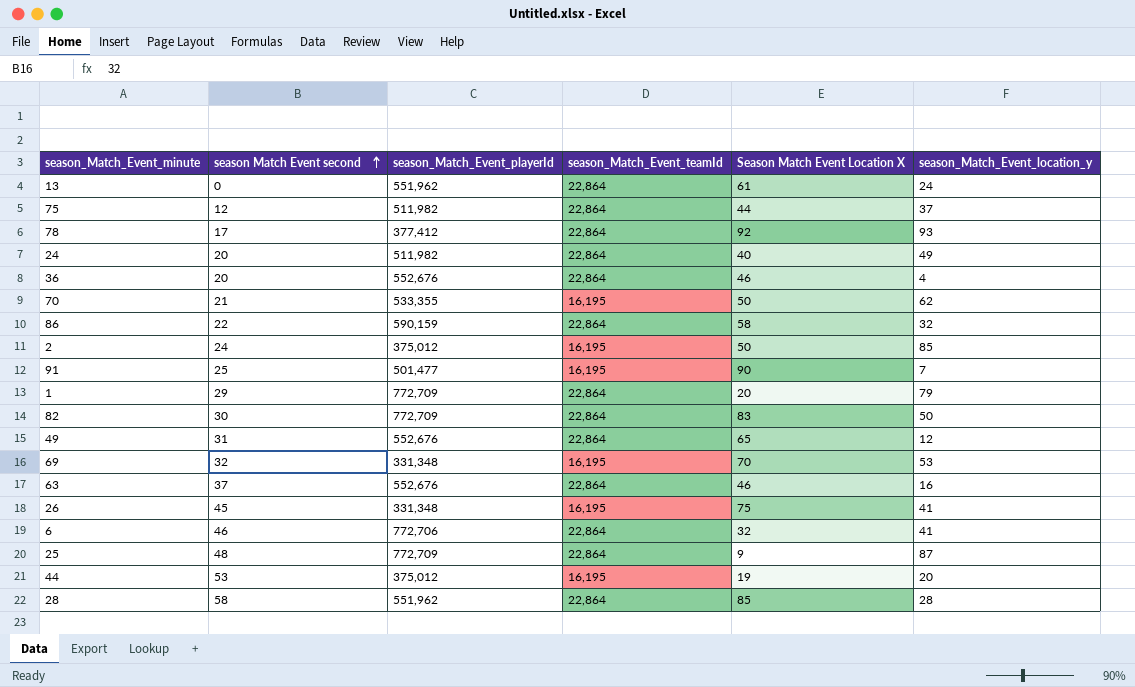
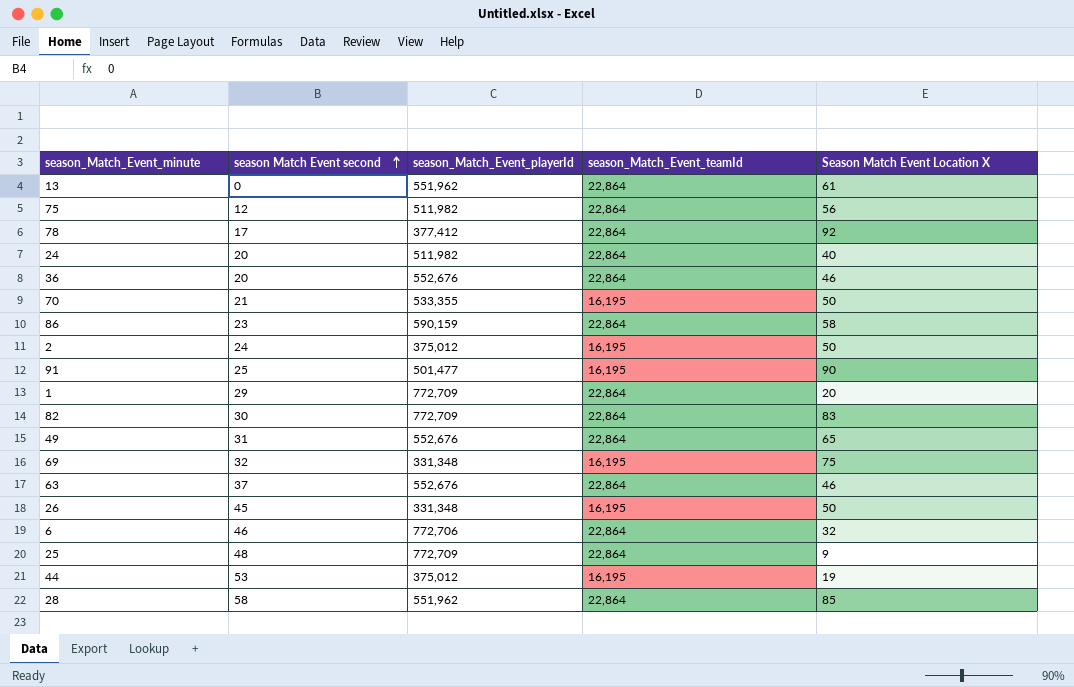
column season_Match_Event_location_y | position: 6 -> none
75 | Season Match Event Location X: 44 -> 56
86 | season Match Event second: 22 -> 23
69 | Season Match Event Location X: 70 -> 75
26 | Season Match Event Location X: 75 -> 50

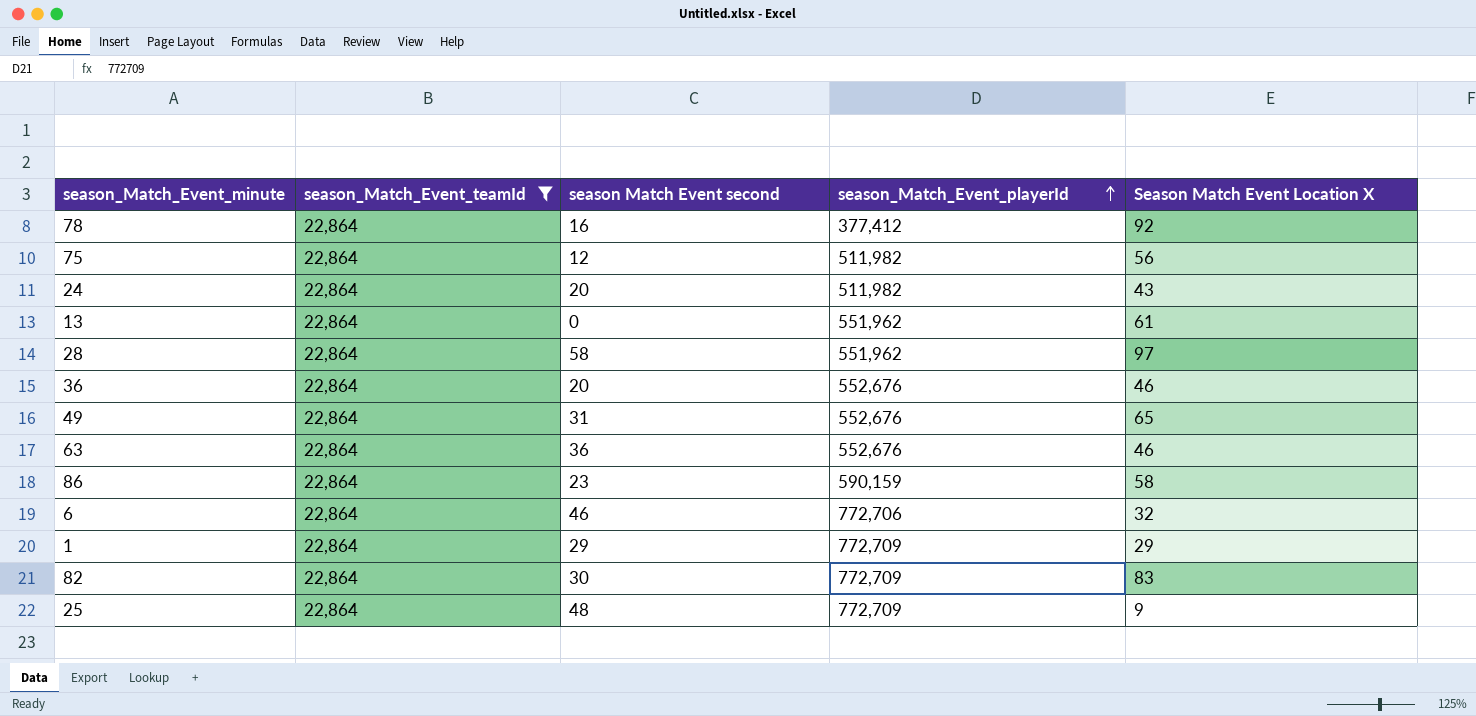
filter: none -> season_Match_Event_teamId = 22,864
row order: season Match Event second ascending -> season_Match_Event_playerId ascending
column season_Match_Event_teamId | position: 4 -> 2
78 | season Match Event second: 17 -> 16
24 | Season Match Event Location X: 40 -> 43
28 | Season Match Event Location X: 85 -> 97
63 | season Match Event second: 37 -> 36
1 | Season Match Event Location X: 20 -> 29

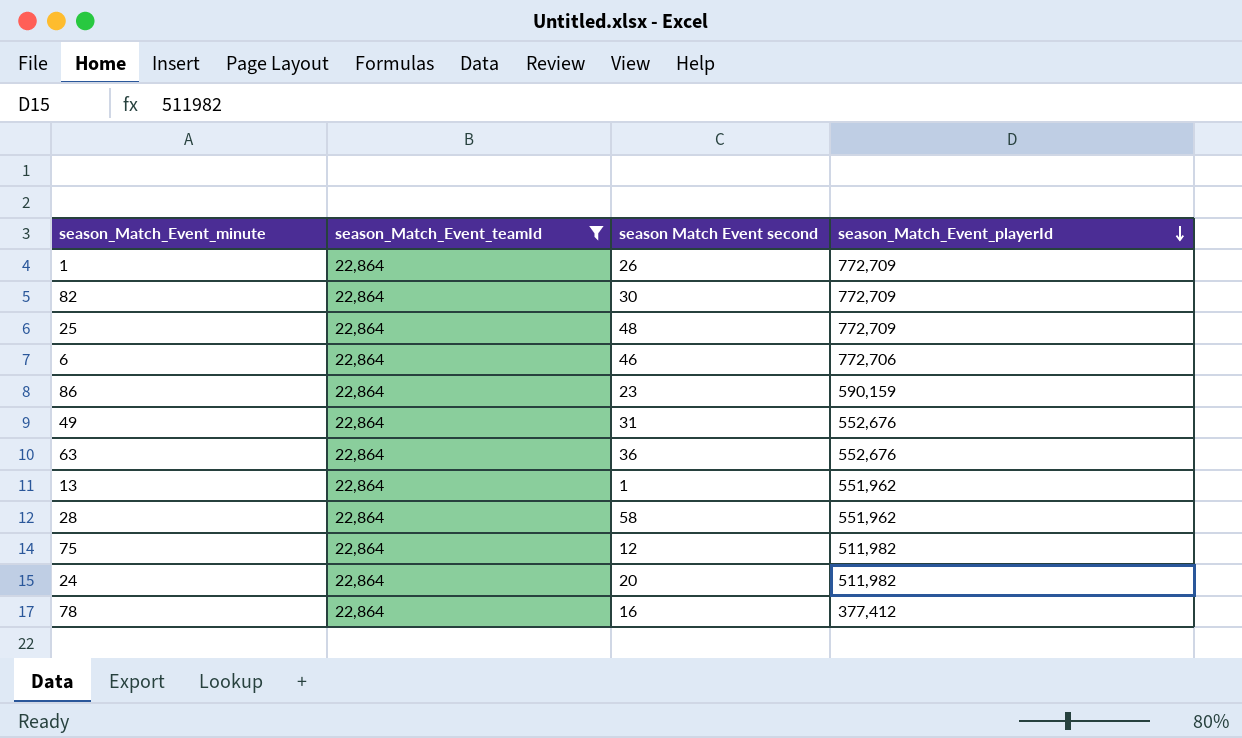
row order: season_Match_Event_playerId ascending -> season_Match_Event_playerId descending
column Season Match Event Location X | position: 5 -> none
row 36: 22,864 | 20 | 552,676 | 46 -> none
1 | season Match Event second: 29 -> 26
13 | season Match Event second: 0 -> 1

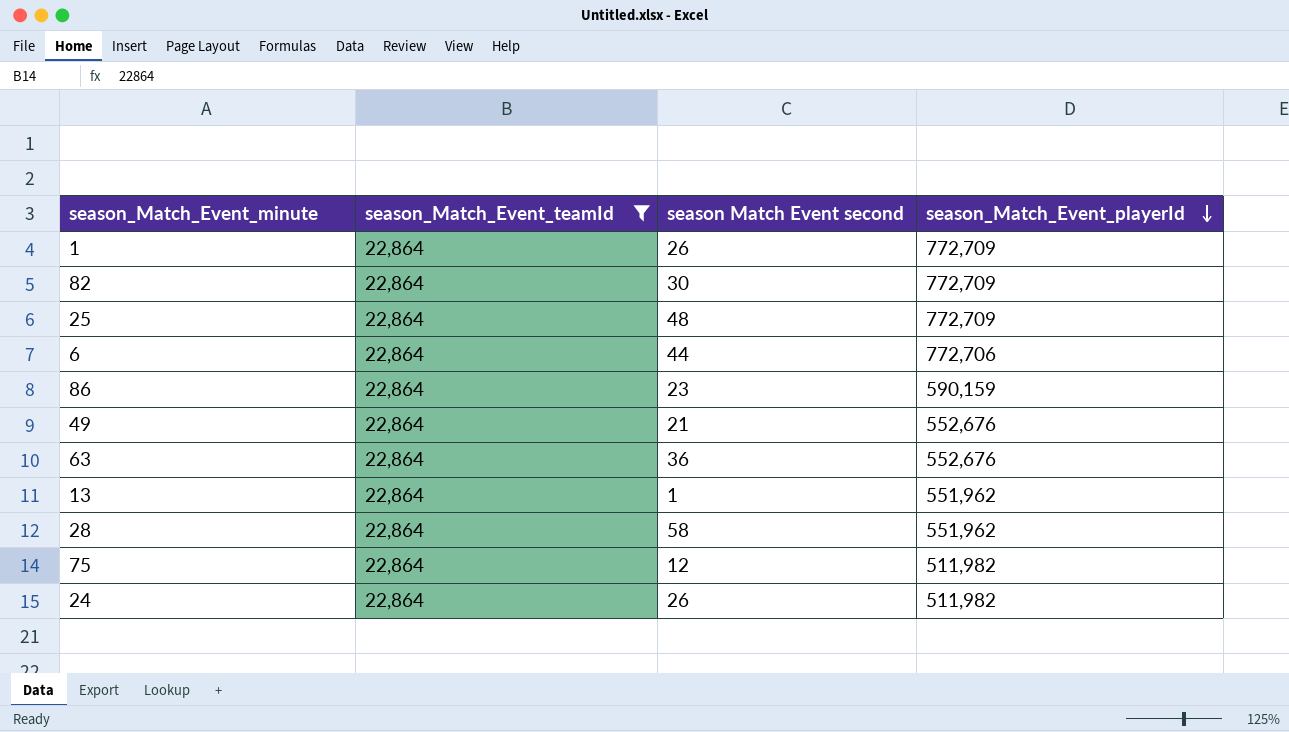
row 78: 22,864 | 16 | 377,412 -> none
6 | season Match Event second: 46 -> 44
49 | season Match Event second: 31 -> 21
24 | season Match Event second: 20 -> 26

